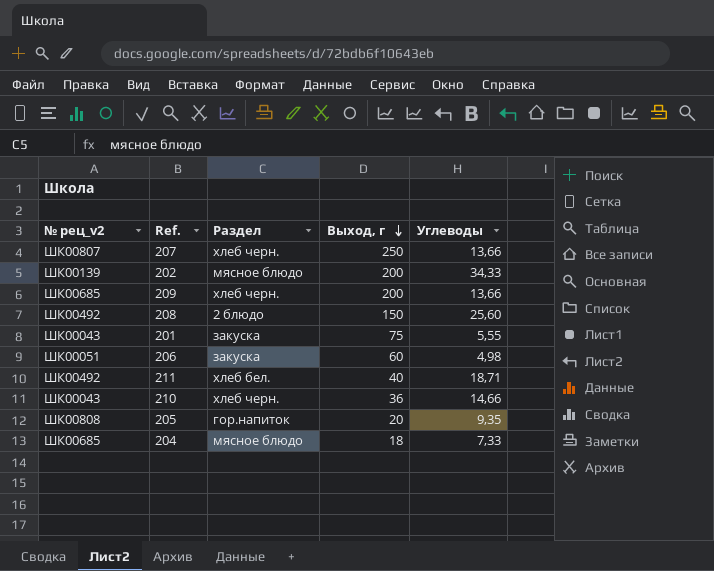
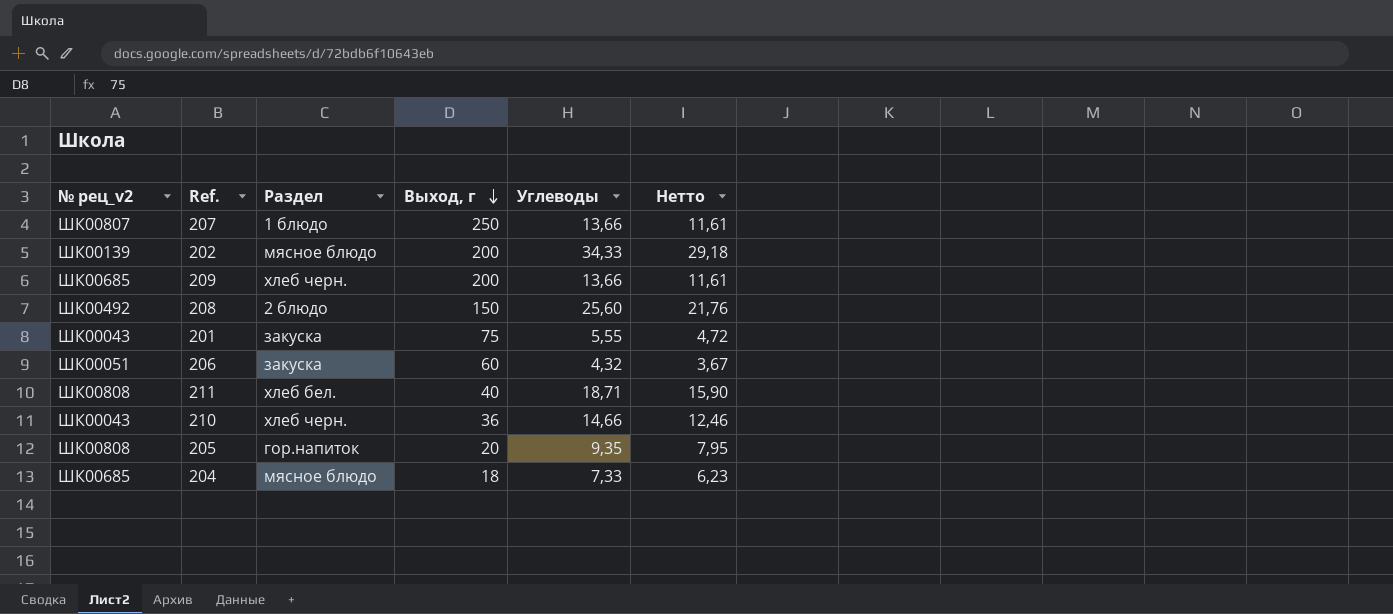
column Нетто | formula: none -> [Углеводы] * 0,85
207 | Раздел: хлеб черн. -> 1 блюдо
206 | Углеводы: 4,98 -> 4,32
211 | № рец_v2: ШК00492 -> ШК00808

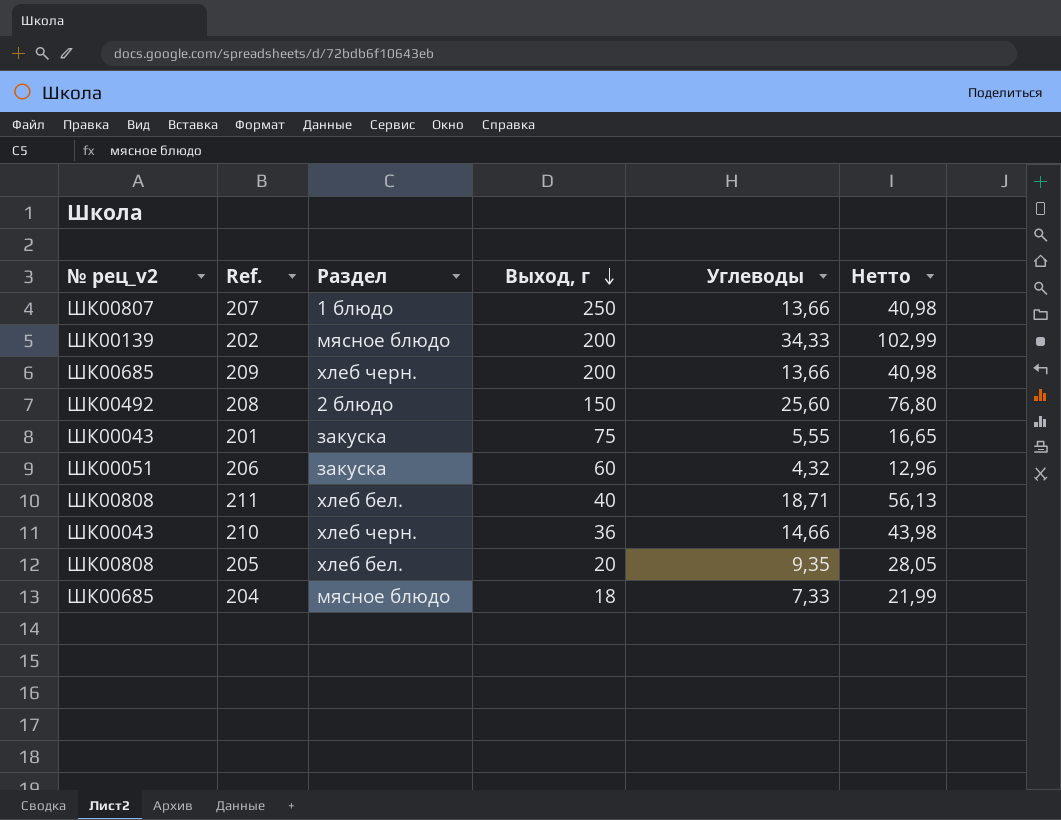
column Нетто | formula: [Углеводы] * 0,85 -> [Углеводы] * 3
205 | Раздел: гор.напиток -> хлеб бел.

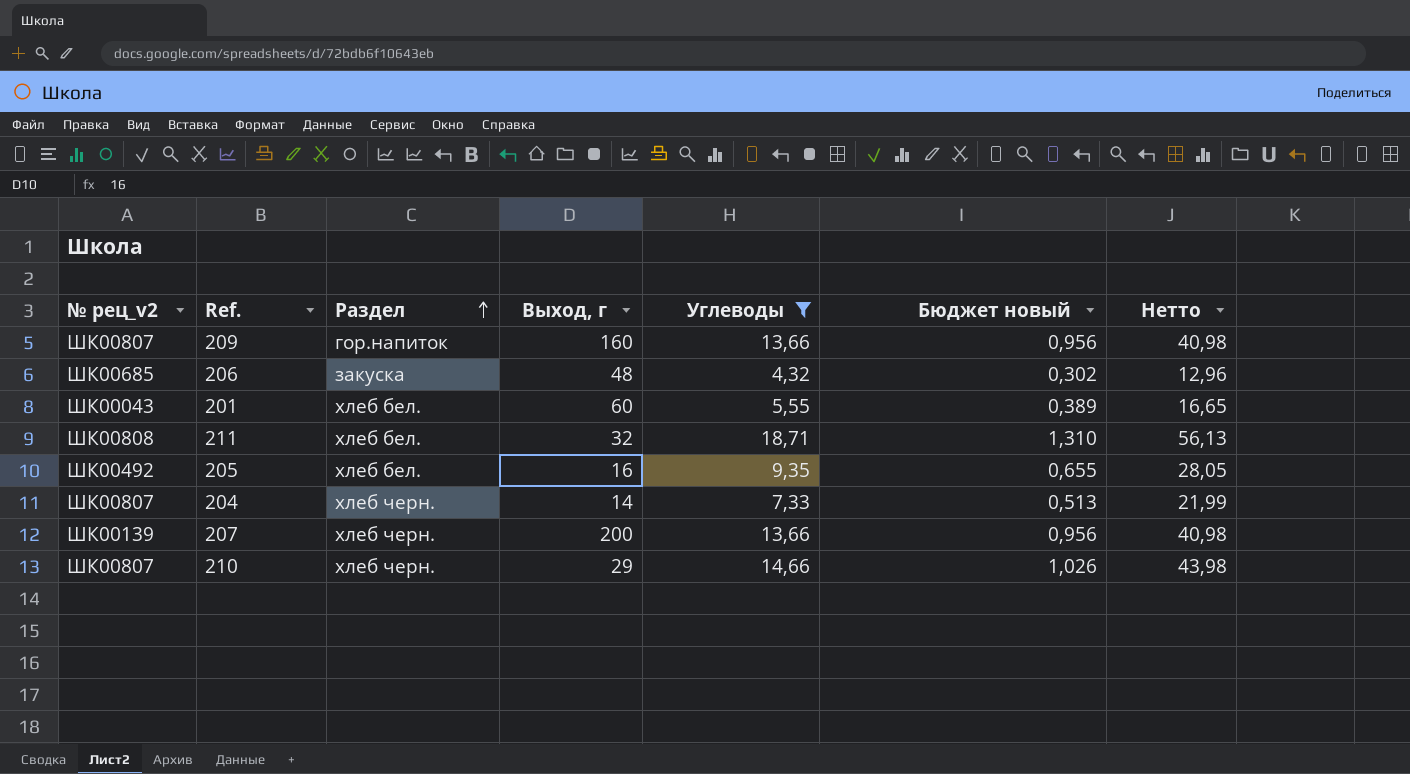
filter: none -> Углеводы <= 18,71
row order: Выход, г descending -> Раздел ascending
column Бюджет новый | formula: none -> [Углеводы] * 0,07
209 | № рец_v2: ШК00685 -> ШК00807
209 | Раздел: хлеб черн. -> гор.напиток
209 | Выход, г: 200 -> 160
206 | № рец_v2: ШК00051 -> ШК00685
206 | Выход, г: 60 -> 48
201 | Раздел: закуска -> хлеб бел.
201 | Выход, г: 75 -> 60
211 | Выход, г: 40 -> 32
205 | № рец_v2: ШК00808 -> ШК00492
205 | Выход, г: 20 -> 16
204 | № рец_v2: ШК00685 -> ШК00807
204 | Раздел: мясное блюдо -> хлеб черн.
204 | Выход, г: 18 -> 14
207 | № рец_v2: ШК00807 -> ШК00139
207 | Раздел: 1 блюдо -> хлеб черн.
207 | Выход, г: 250 -> 200
210 | № рец_v2: ШК00043 -> ШК00807
210 | Выход, г: 36 -> 29

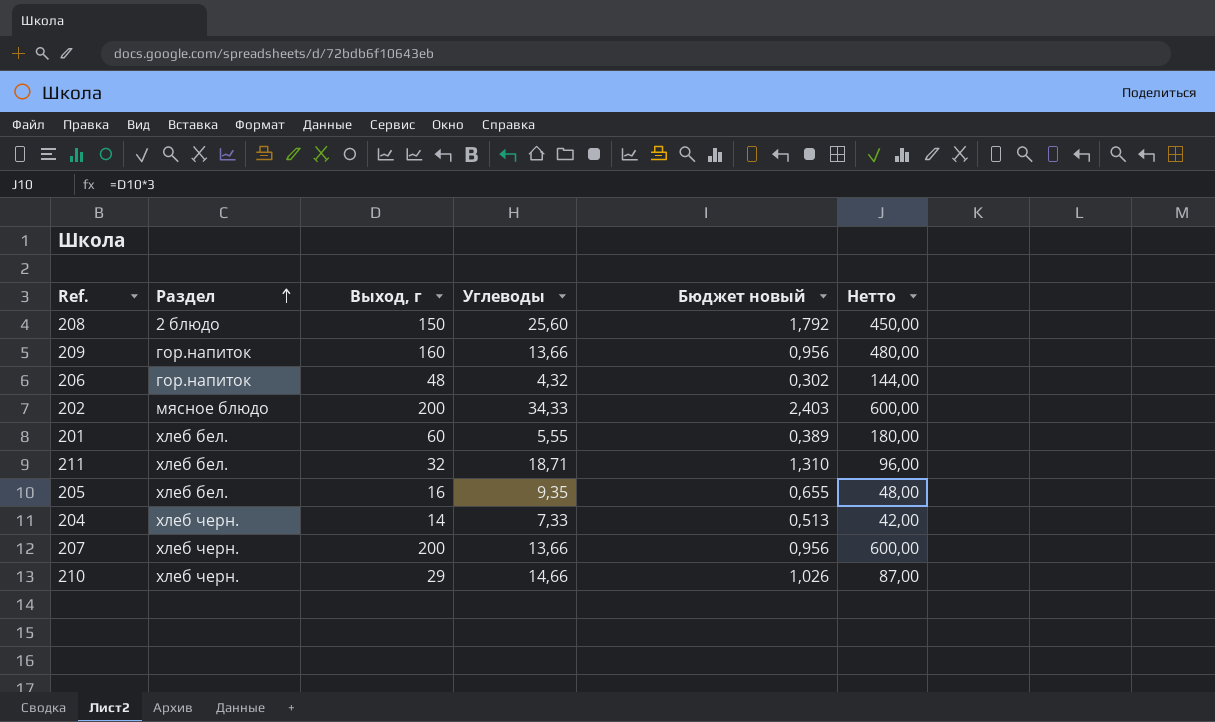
filter: Углеводы <= 18,71 -> none
column № рец_v2 | position: 1 -> none
column Нетто | formula: [Углеводы] * 3 -> [Выход, г] * 3
206 | Раздел: закуска -> гор.напиток

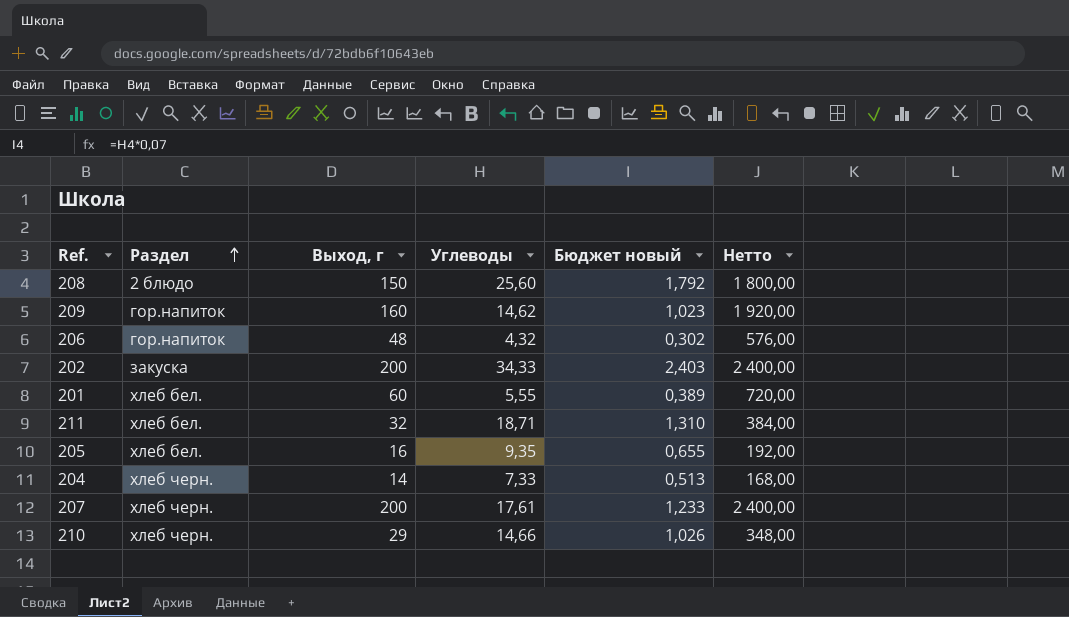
column Нетто | formula: [Выход, г] * 3 -> [Выход, г] * 12
209 | Углеводы: 13,66 -> 14,62
209 | Бюджет новый: 0,956 -> 1,023
202 | Раздел: мясное блюдо -> закуска
207 | Углеводы: 13,66 -> 17,61
207 | Бюджет новый: 0,956 -> 1,233

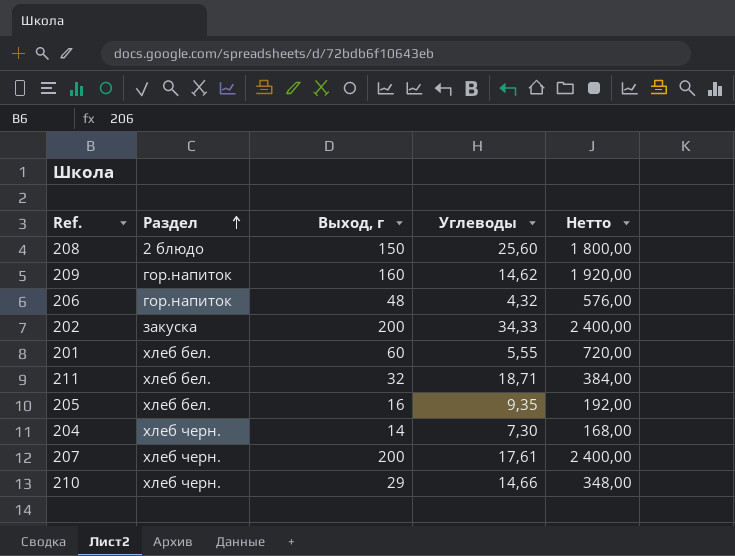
column Бюджет новый | formula: [Углеводы] * 0,07 -> none
204 | Углеводы: 7,33 -> 7,30

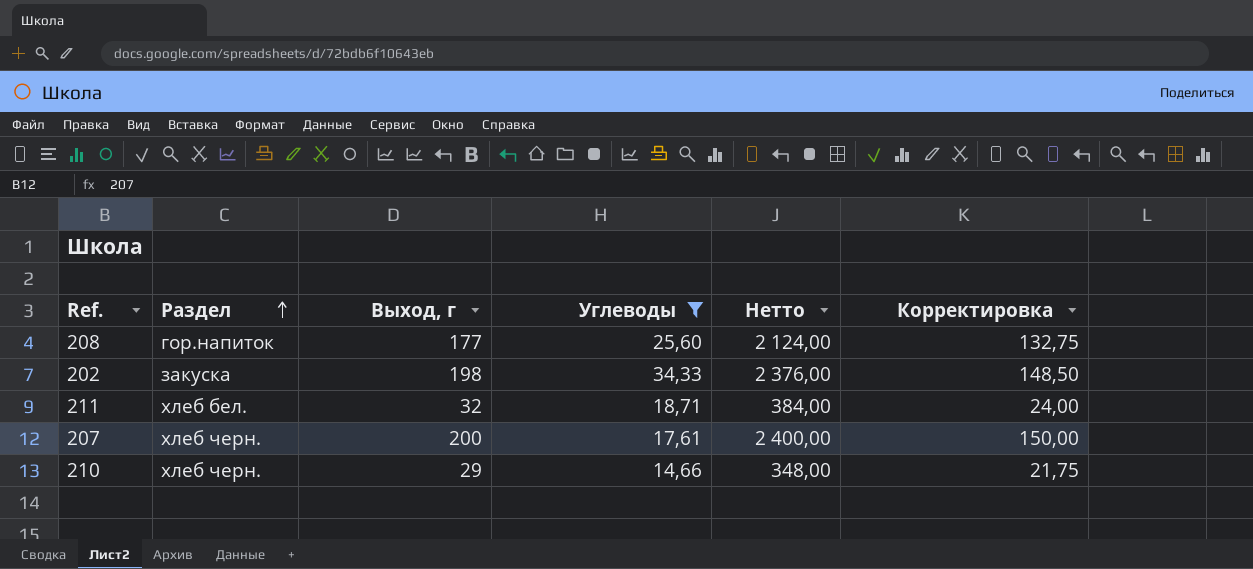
filter: none -> Углеводы >= 14,66
column Корректировка | formula: none -> [Выход, г] * 0,75
208 | Раздел: 2 блюдо -> гор.напиток
208 | Выход, г: 150 -> 177
208 | Нетто: 1 800,00 -> 2 124,00
202 | Выход, г: 200 -> 198
202 | Нетто: 2 400,00 -> 2 376,00

